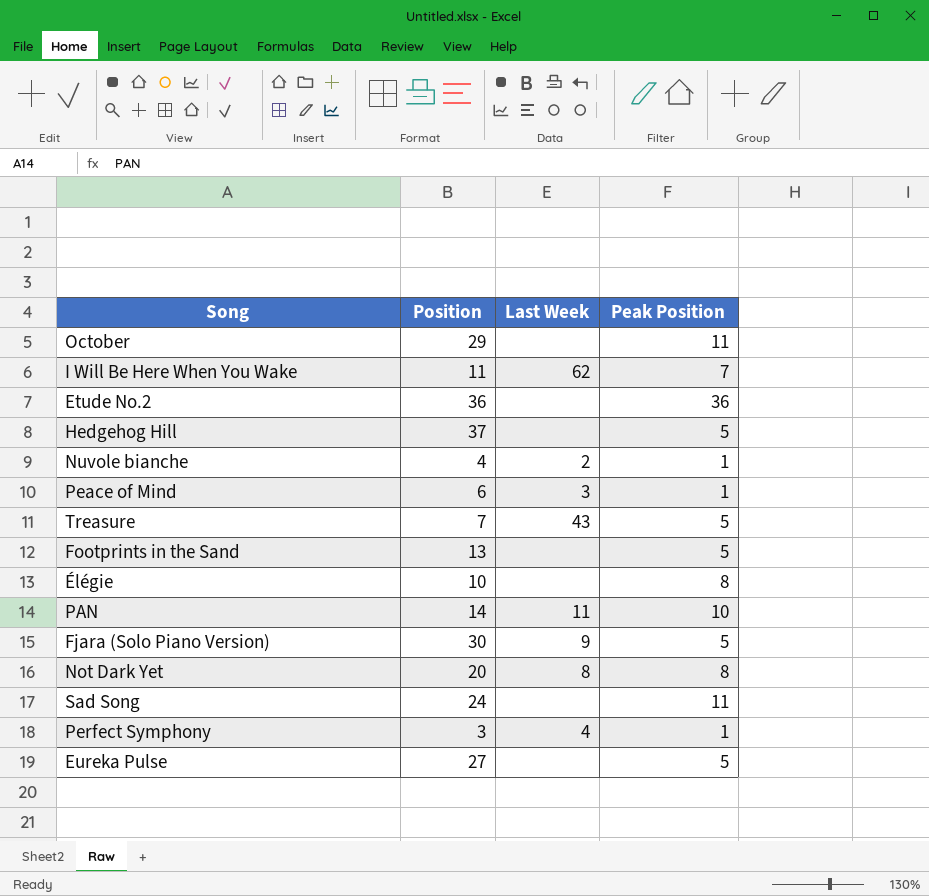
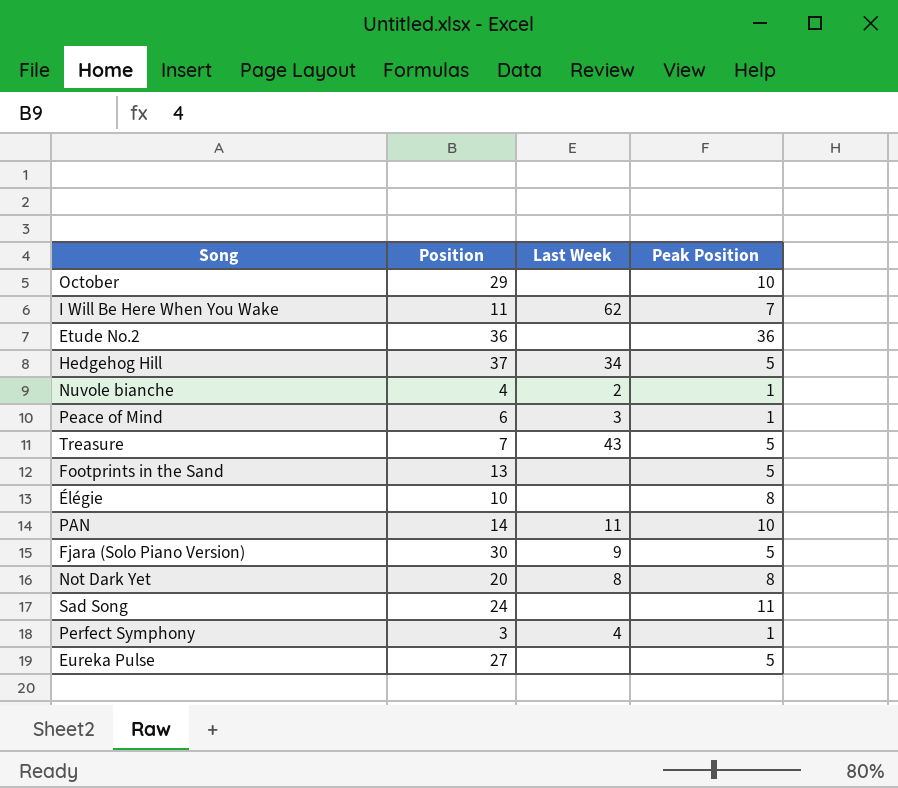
October | Peak Position: 11 -> 10
Hedgehog Hill | Last Week: none -> 34

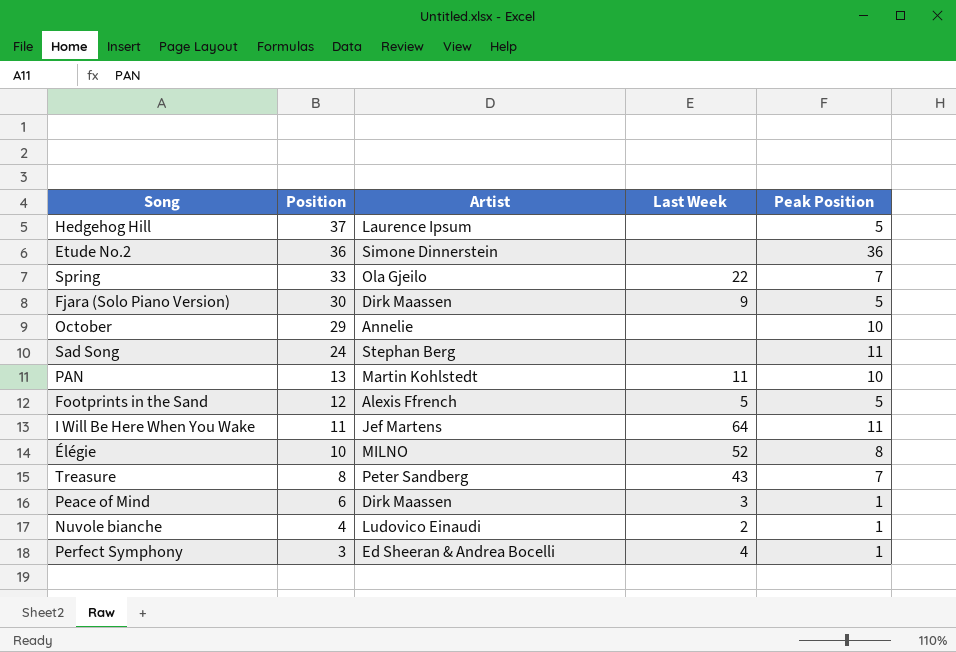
row order: none -> Position descending
column Artist | position: none -> 3
row Not Dark Yet: 20 | 8 | 8 -> none
row Eureka Pulse: 27 | none | 5 -> none
Hedgehog Hill | Last Week: 34 -> none
row Spring: none -> 33 | Ola Gjeilo | 22 | 7
PAN | Position: 14 -> 13
Footprints in the Sand | Position: 13 -> 12
Footprints in the Sand | Last Week: none -> 5
I Will Be Here When You Wake | Last Week: 62 -> 64
I Will Be Here When You Wake | Peak Position: 7 -> 11
Élégie | Last Week: none -> 52
Treasure | Position: 7 -> 8
Treasure | Peak Position: 5 -> 7

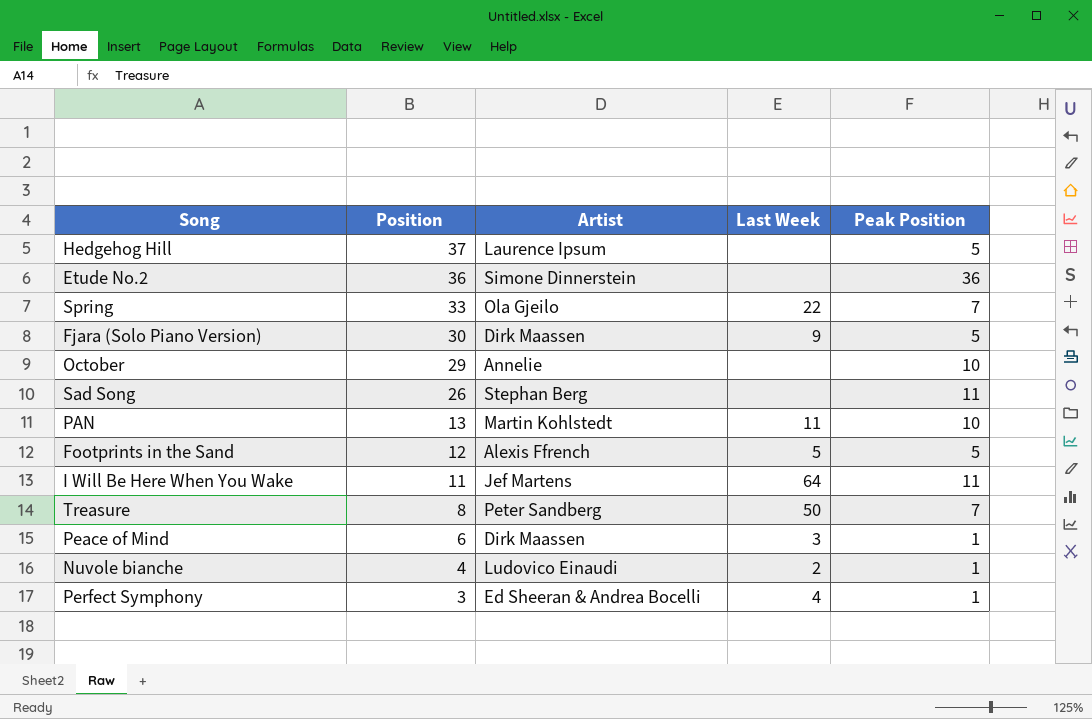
row Élégie: 10 | MILNO | 52 | 8 -> none
Sad Song | Position: 24 -> 26
Treasure | Last Week: 43 -> 50

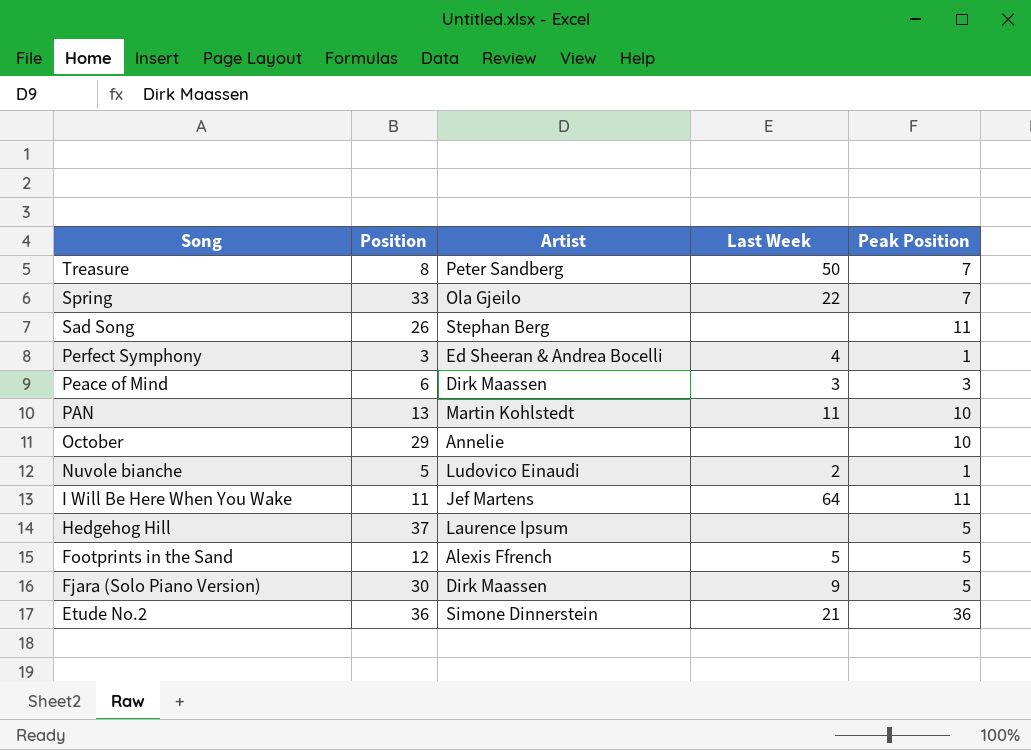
row order: Position descending -> Song descending
Peace of Mind | Peak Position: 1 -> 3
Nuvole bianche | Position: 4 -> 5
Etude No.2 | Last Week: none -> 21

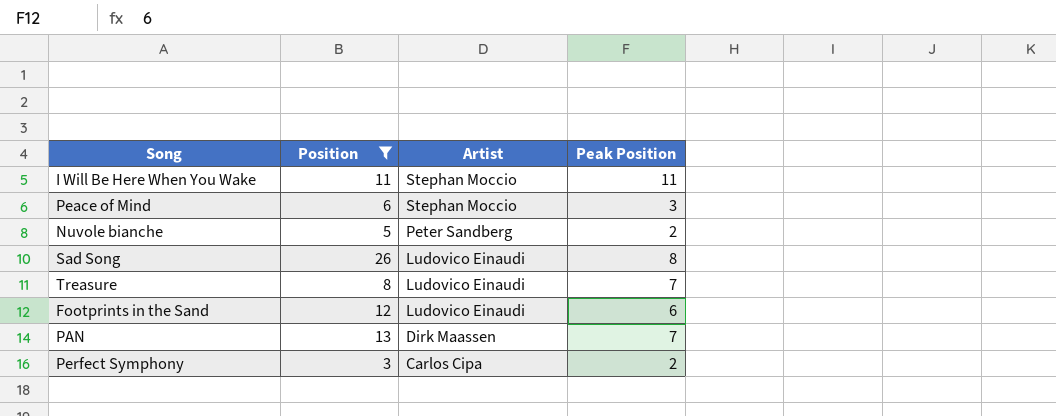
filter: none -> Position <= 26
row order: Song descending -> Artist descending
column Last Week | position: 4 -> none
I Will Be Here When You Wake | Artist: Jef Martens -> Stephan Moccio
Peace of Mind | Artist: Dirk Maassen -> Stephan Moccio
Nuvole bianche | Artist: Ludovico Einaudi -> Peter Sandberg
Nuvole bianche | Peak Position: 1 -> 2
Sad Song | Artist: Stephan Berg -> Ludovico Einaudi
Sad Song | Peak Position: 11 -> 8
Treasure | Artist: Peter Sandberg -> Ludovico Einaudi
Footprints in the Sand | Artist: Alexis Ffrench -> Ludovico Einaudi
Footprints in the Sand | Peak Position: 5 -> 6
PAN | Artist: Martin Kohlstedt -> Dirk Maassen
PAN | Peak Position: 10 -> 7
Perfect Symphony | Artist: Ed Sheeran & Andrea Bocelli -> Carlos Cipa
Perfect Symphony | Peak Position: 1 -> 2

